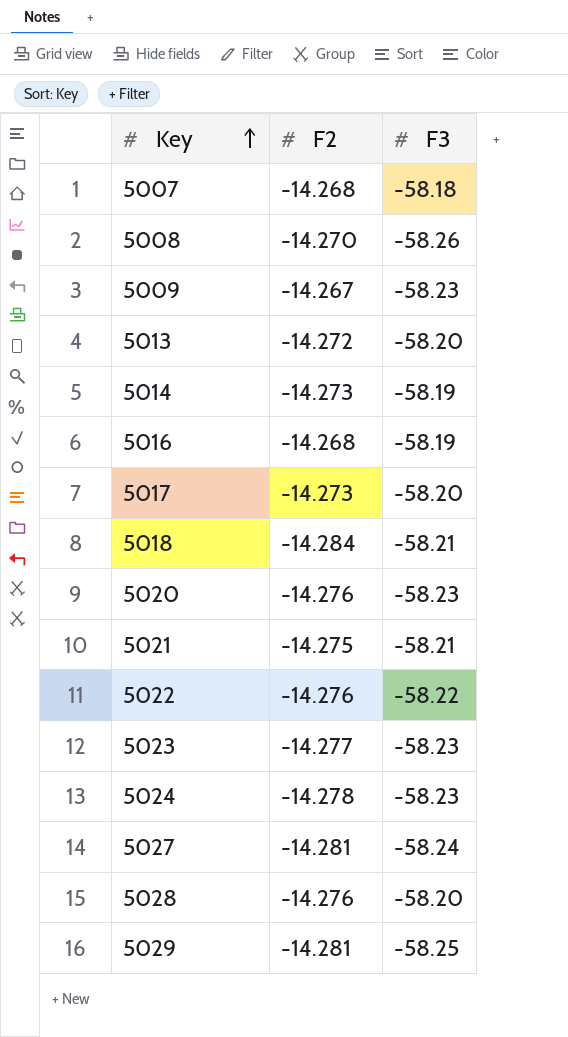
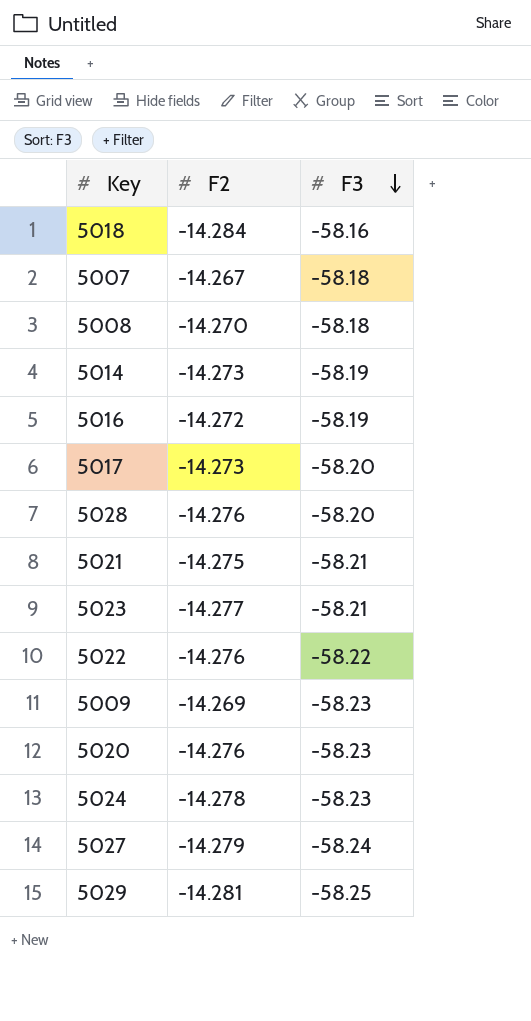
row order: Key ascending -> F3 descending
row 5013: -14.272 | -58.20 -> none
5018 | F3: -58.21 -> -58.16
5007 | F2: -14.268 -> -14.267
5008 | F3: -58.26 -> -58.18
5016 | F2: -14.268 -> -14.272
5023 | F3: -58.23 -> -58.21
5009 | F2: -14.267 -> -14.269
5027 | F2: -14.281 -> -14.279

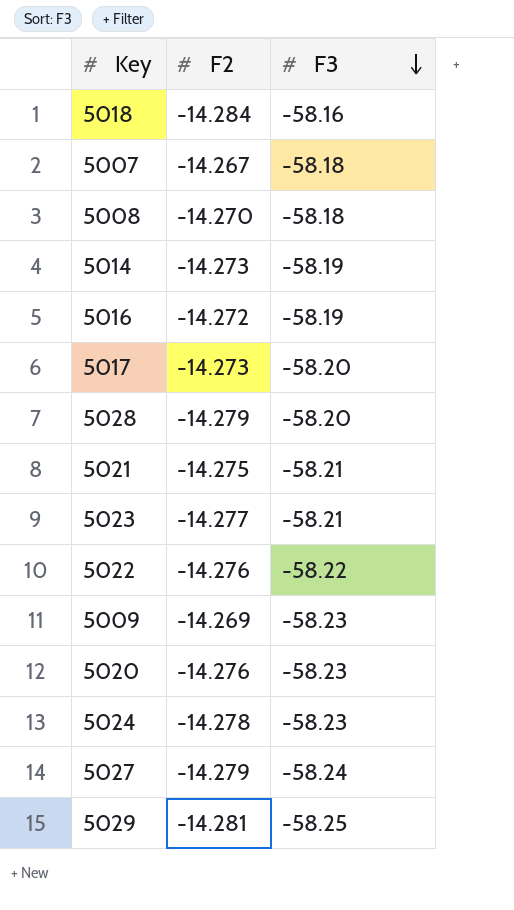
5028 | F2: -14.276 -> -14.279

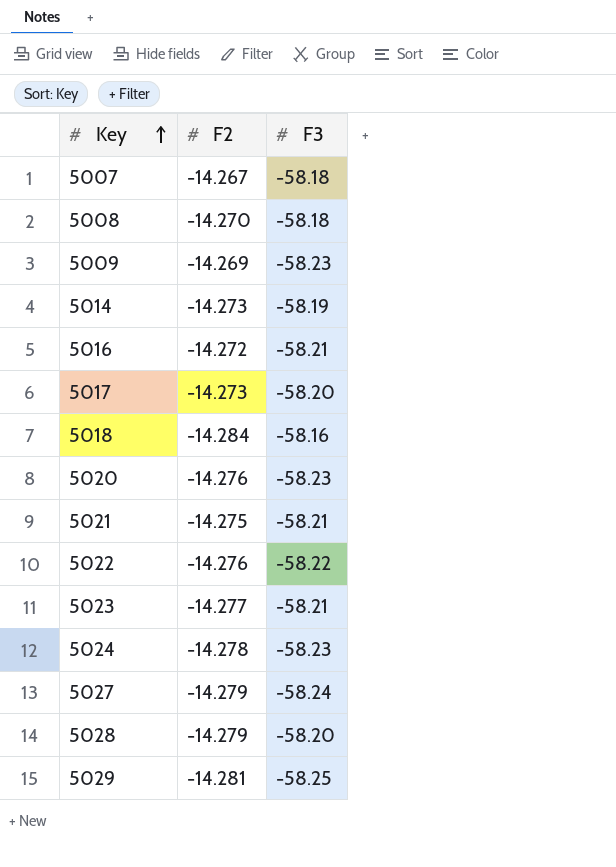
row order: F3 descending -> Key ascending
5016 | F3: -58.19 -> -58.21

